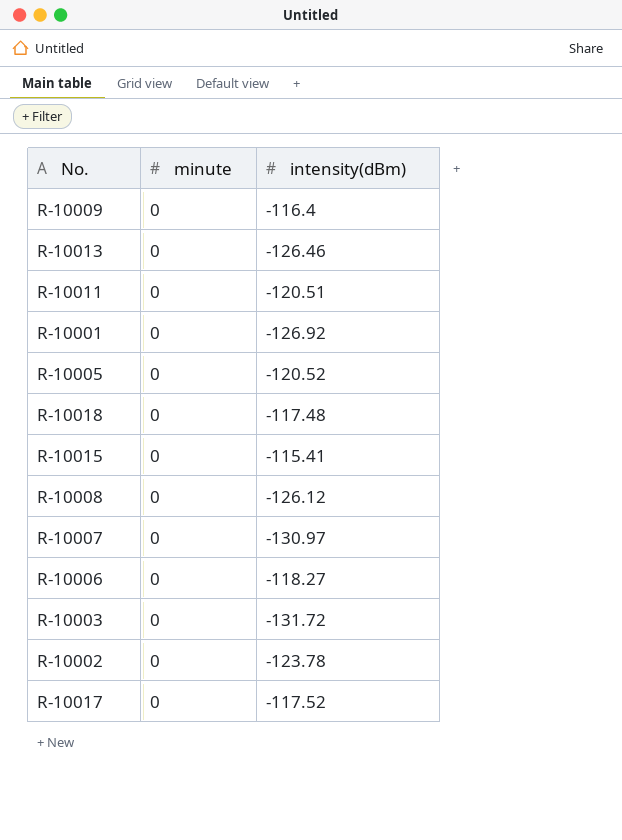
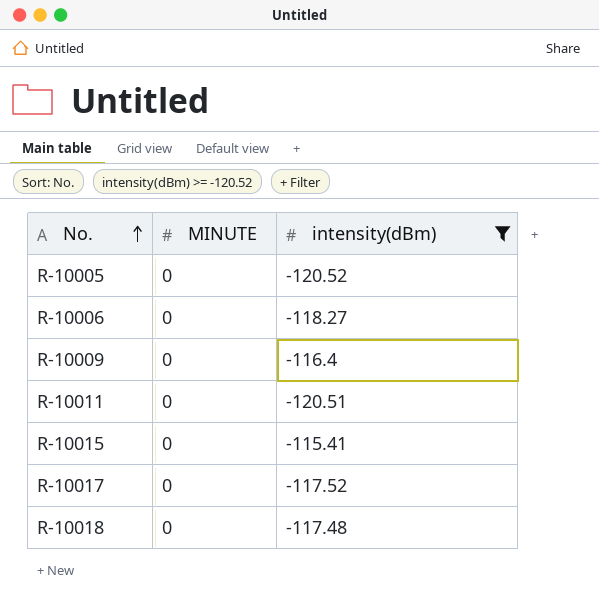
filter: none -> intensity(dBm) >= -120.52
row order: none -> No. ascending
column name: minute -> MINUTE

